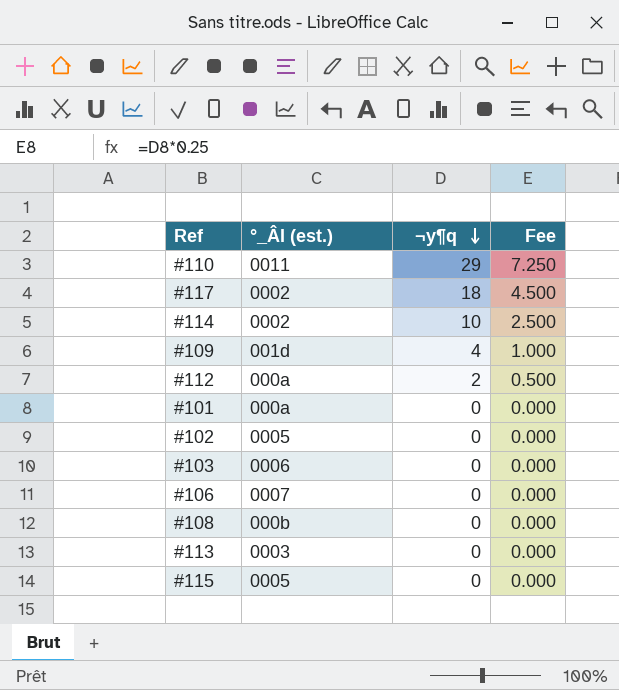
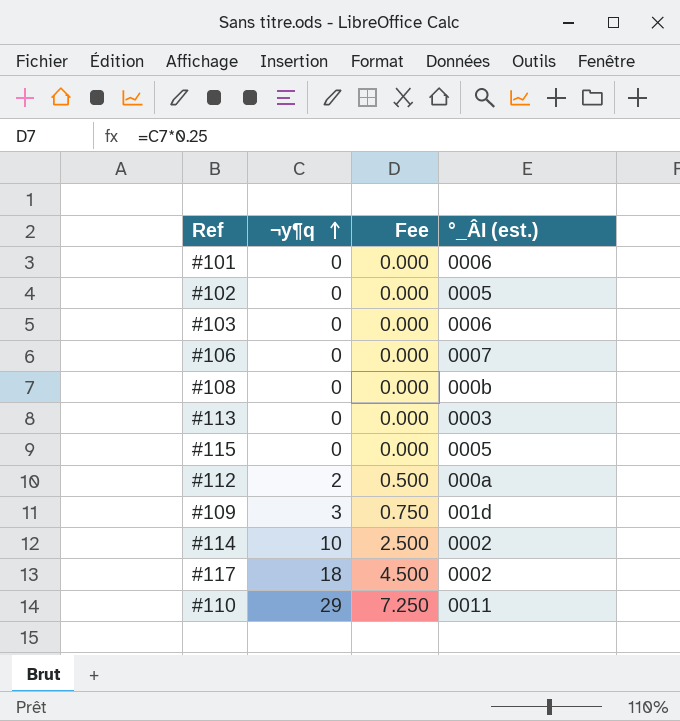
row order: ¬y¶q descending -> ¬y¶q ascending
column °_ÂI (est.) | position: 2 -> 4
#101 | °_ÂI (est.): 000a -> 0006
#109 | ¬y¶q: 4 -> 3
#109 | Fee: 1.000 -> 0.750

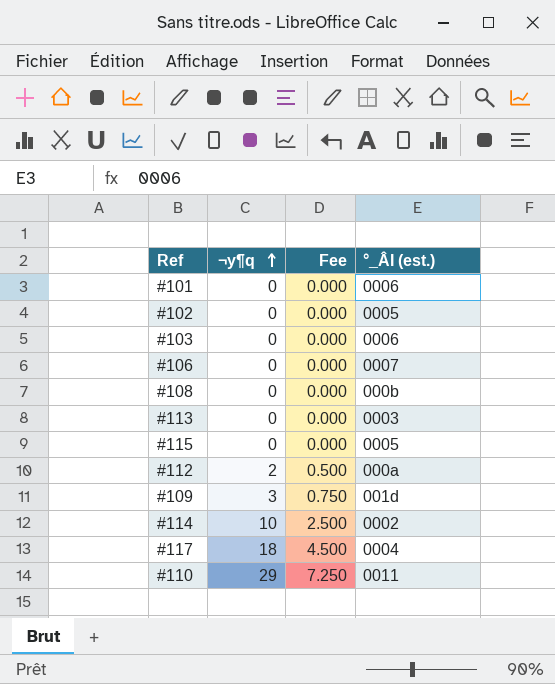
#117 | °_ÂI (est.): 0002 -> 0004

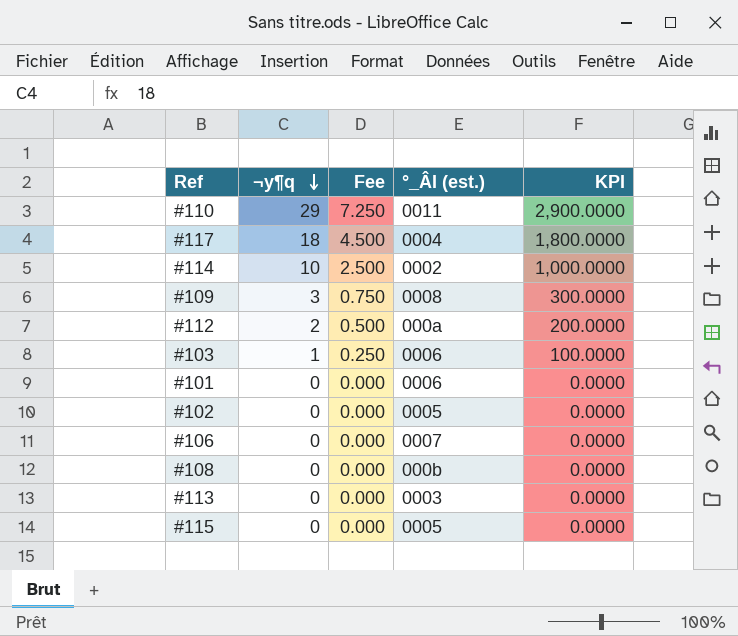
row order: ¬y¶q ascending -> ¬y¶q descending
column KPI | formula: none -> [¬y¶q] * 100
#109 | °_ÂI (est.): 001d -> 0008
#103 | ¬y¶q: 0 -> 1
#103 | Fee: 0.000 -> 0.250

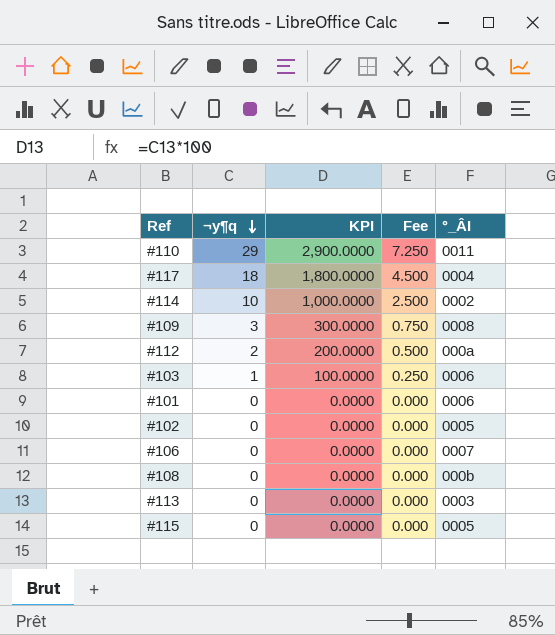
column KPI | position: 5 -> 3
column name: °_ÂI (est.) -> °_ÂI

